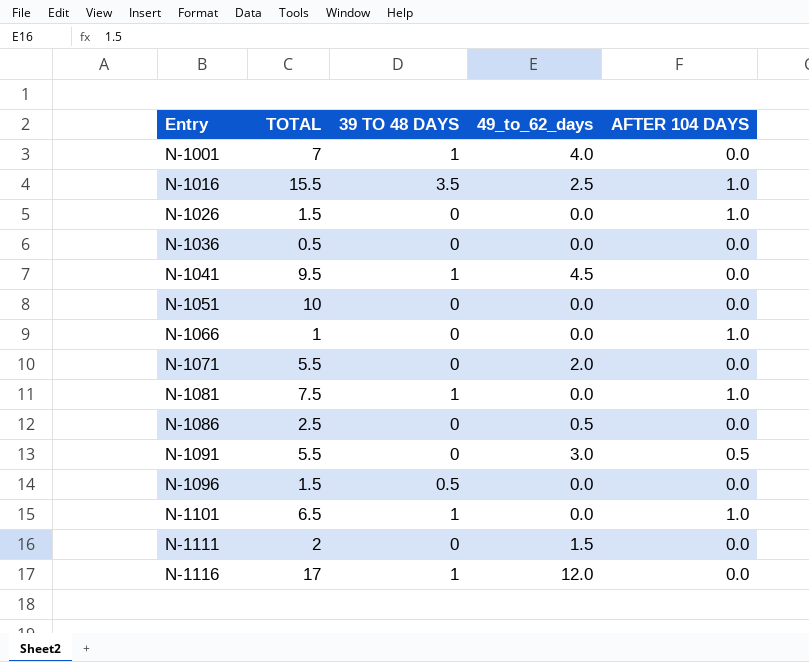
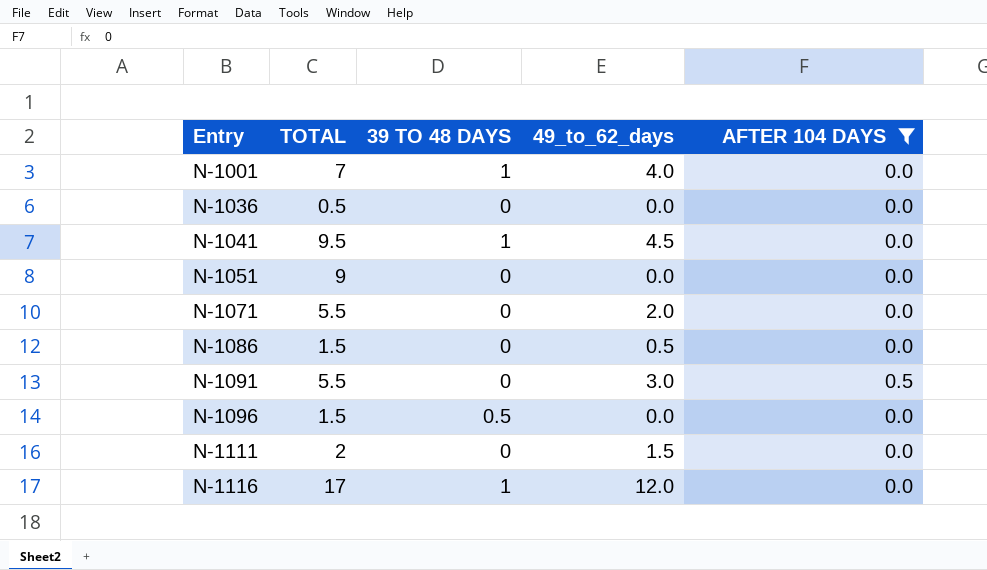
filter: none -> AFTER 104 DAYS != 1.0
N-1051 | TOTAL: 10 -> 9
N-1086 | TOTAL: 2.5 -> 1.5

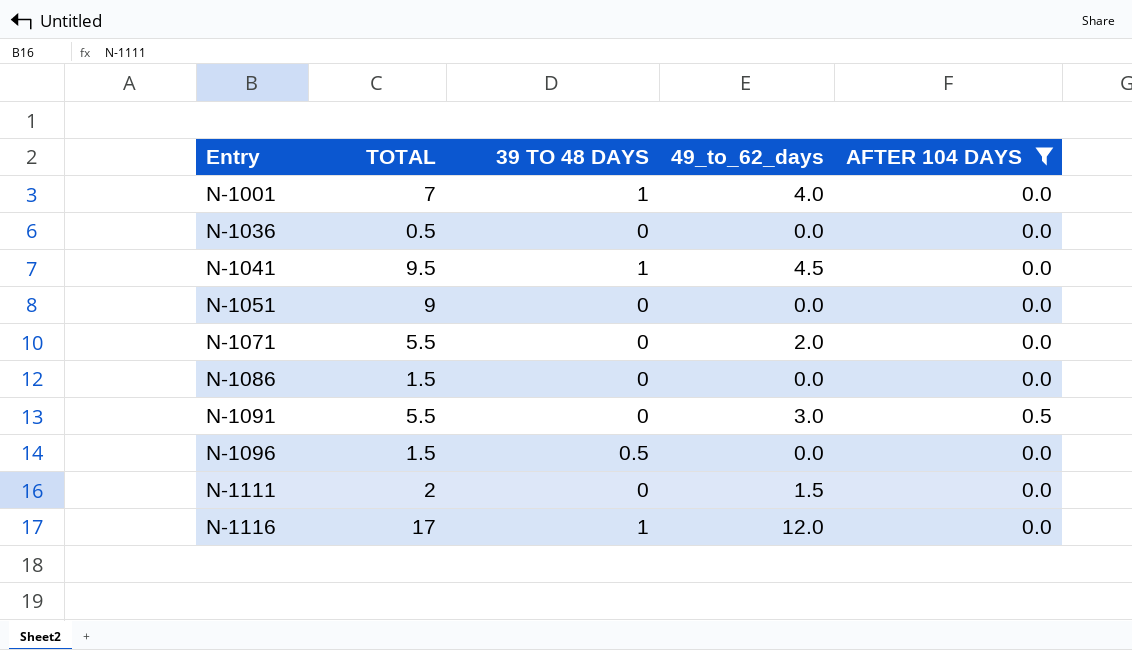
N-1086 | 49_to_62_days: 0.5 -> 0.0

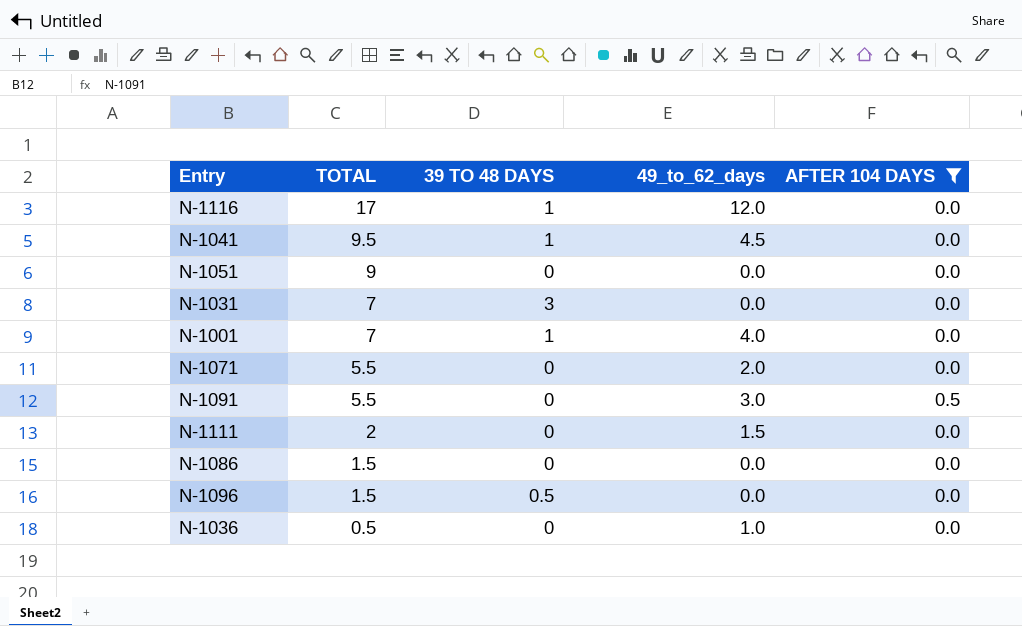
row order: Entry ascending -> TOTAL descending
row N-1031: none -> 7 | 3 | 0.0 | 0.0
N-1036 | 49_to_62_days: 0.0 -> 1.0

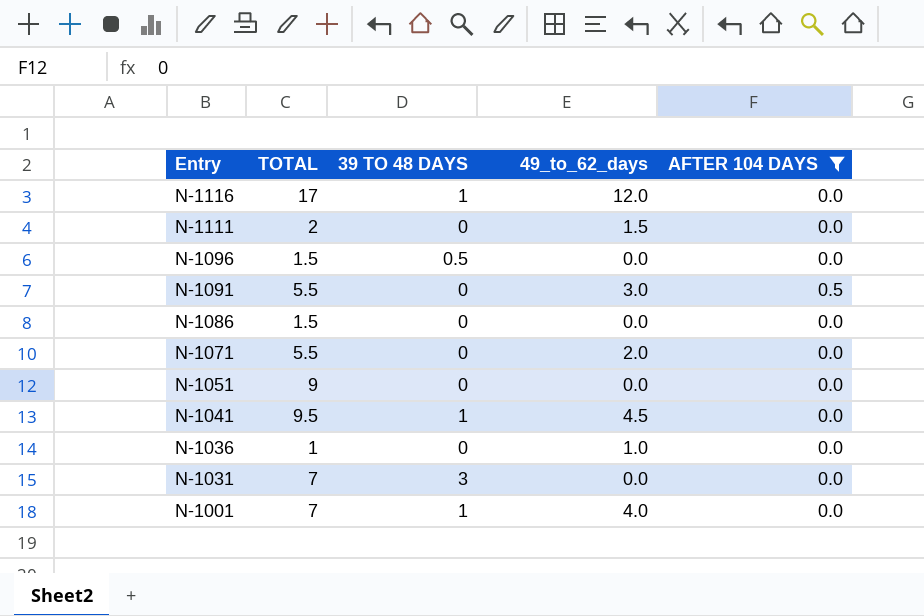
row order: TOTAL descending -> Entry descending
N-1036 | TOTAL: 0.5 -> 1

